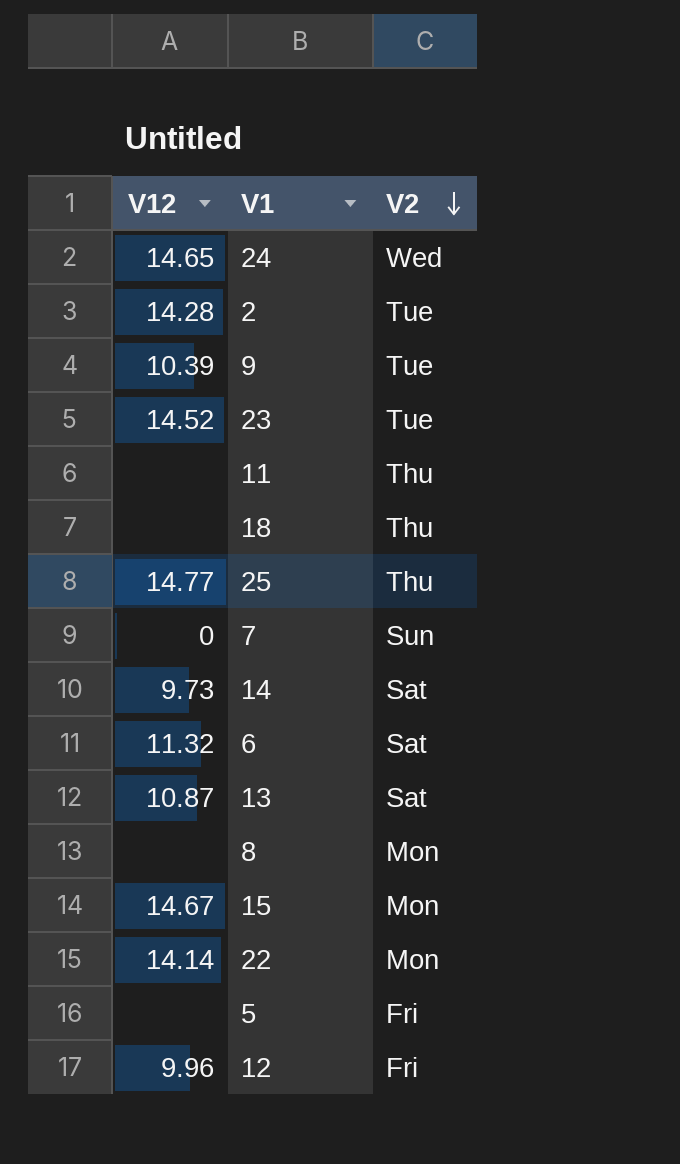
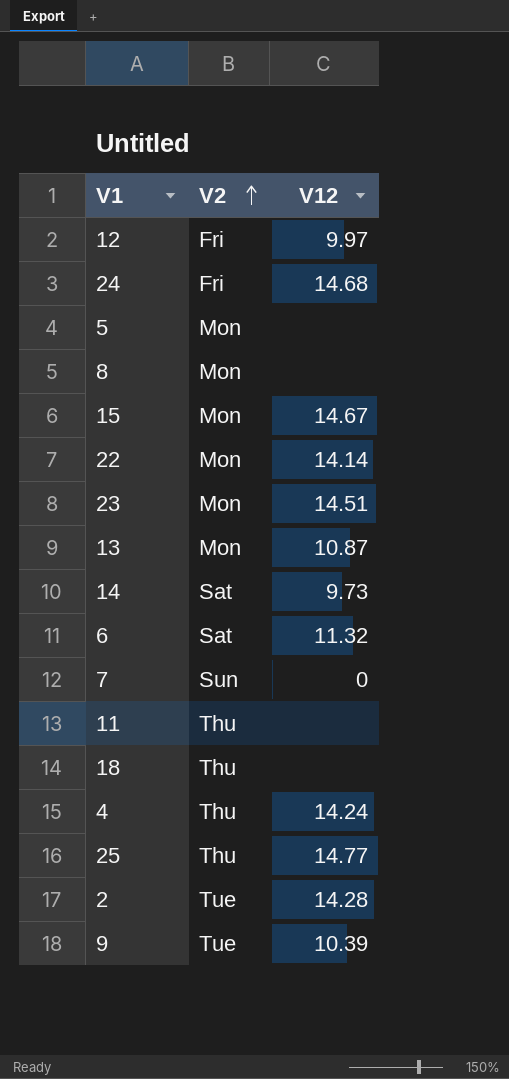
row order: V2 descending -> V2 ascending
column V12 | position: 1 -> 3
12 | V12: 9.96 -> 9.97
24 | V2: Wed -> Fri
24 | V12: 14.65 -> 14.68
5 | V2: Fri -> Mon
23 | V2: Tue -> Mon
23 | V12: 14.52 -> 14.51
13 | V2: Sat -> Mon
row 4: none -> Thu | 14.24

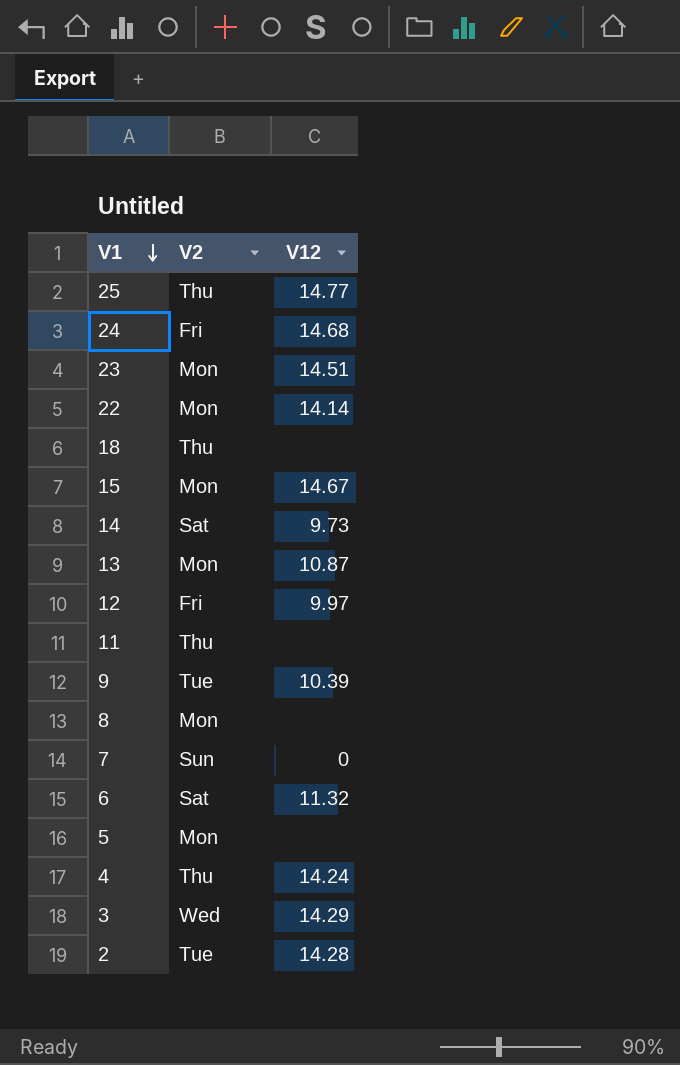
row order: V2 ascending -> V1 descending
row 3: none -> Wed | 14.29

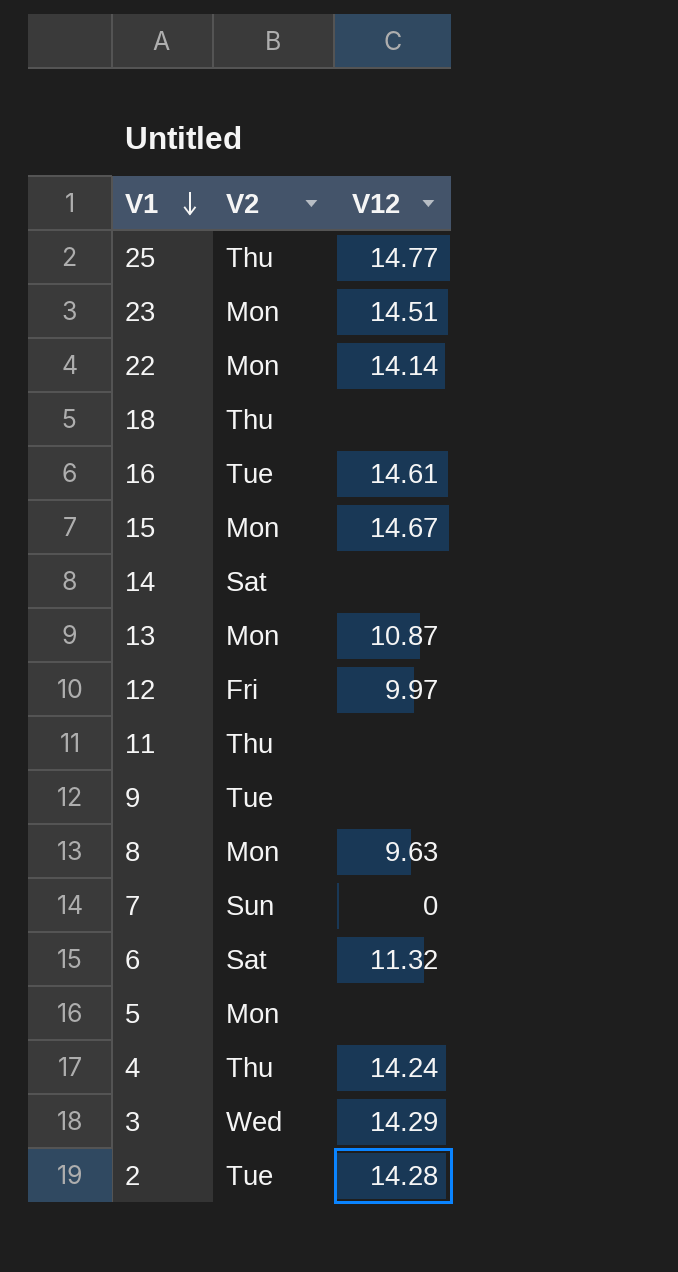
row 24: Fri | 14.68 -> none
row 16: none -> Tue | 14.61
14 | V12: 9.73 -> none
9 | V12: 10.39 -> none
8 | V12: none -> 9.63

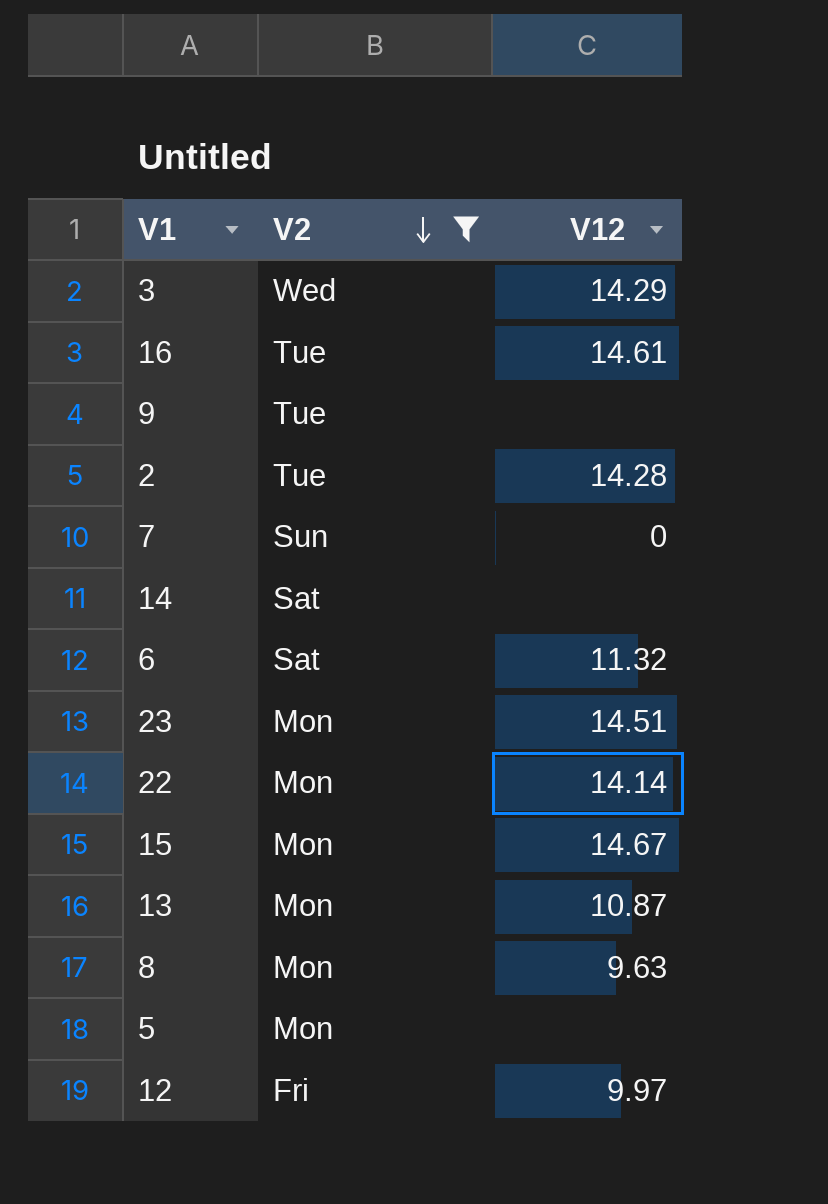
filter: none -> V2 != Thu
row order: V1 descending -> V2 descending

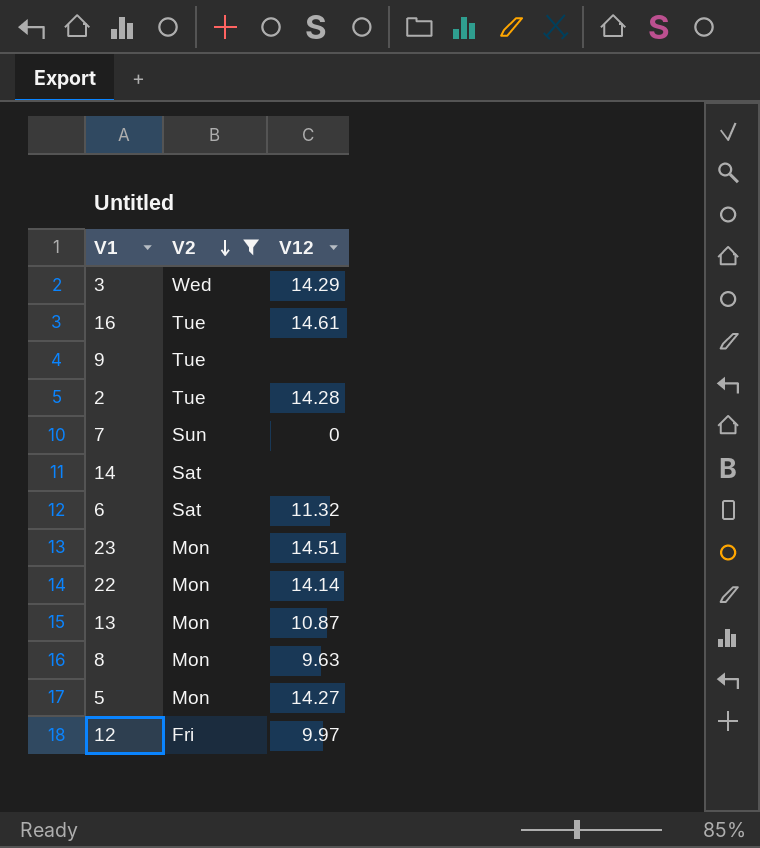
row 15: Mon | 14.67 -> none
5 | V12: none -> 14.27

